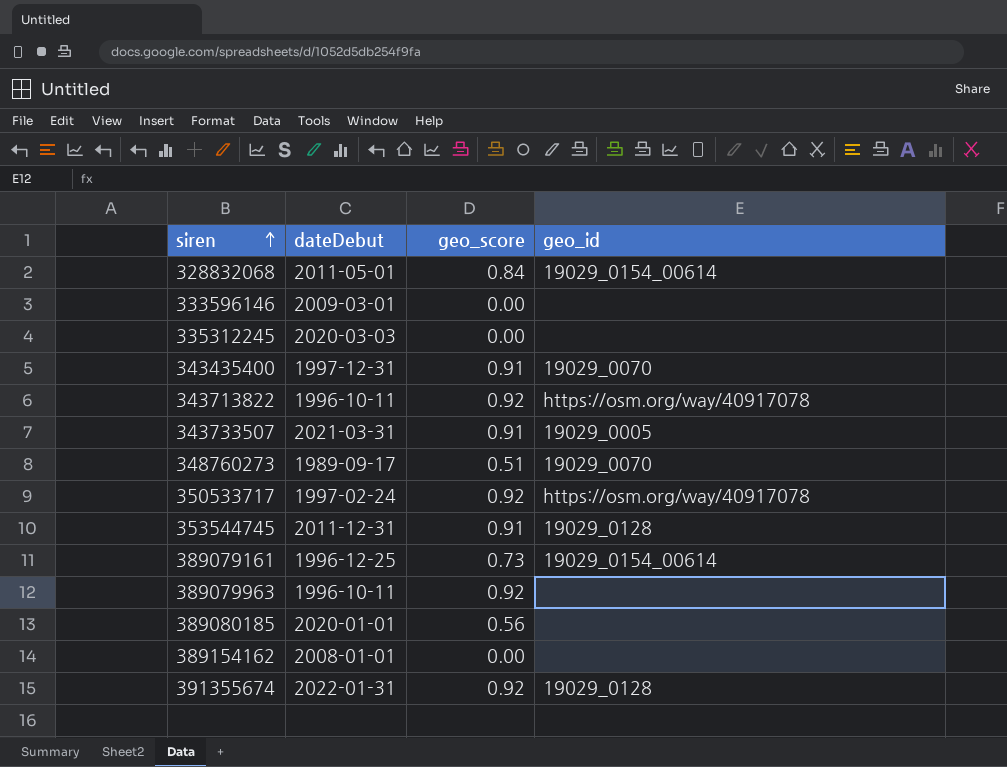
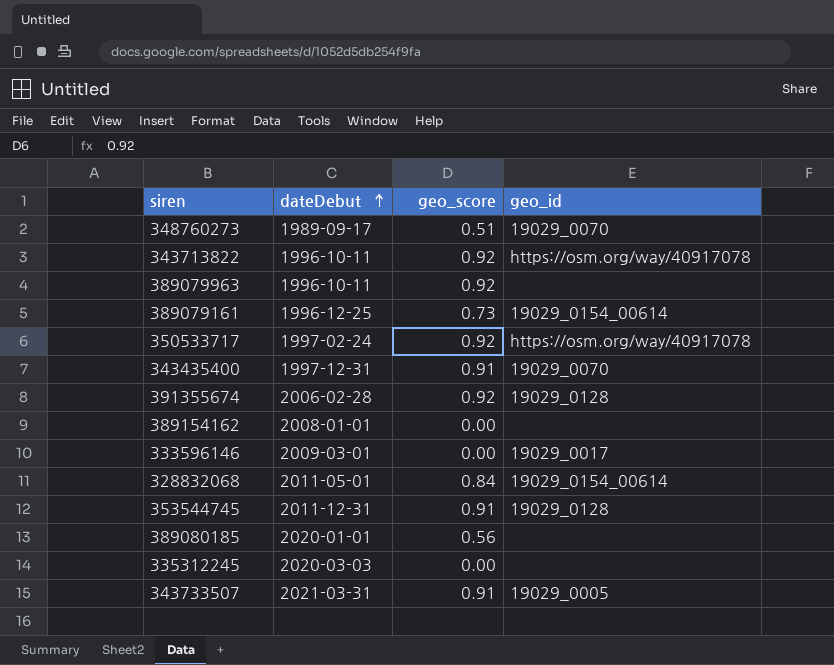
row order: siren ascending -> dateDebut ascending
391355674 | dateDebut: 2022-01-31 -> 2006-02-28
333596146 | geo_id: none -> 19029_0017

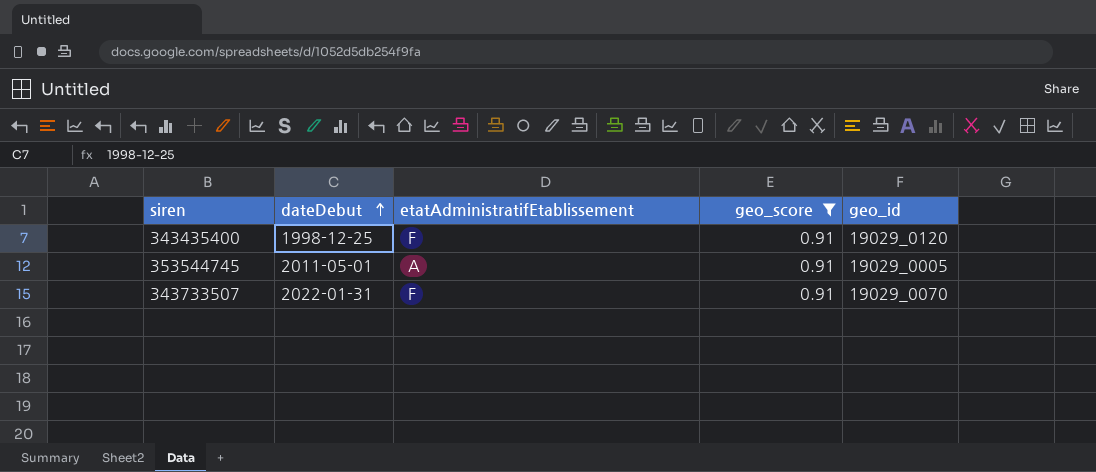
filter: none -> geo_score = 0.91
column etatAdministratifEtablissement | position: none -> 3
343435400 | dateDebut: 1997-12-31 -> 1998-12-25
343435400 | geo_id: 19029_0070 -> 19029_0120
353544745 | dateDebut: 2011-12-31 -> 2011-05-01
353544745 | geo_id: 19029_0128 -> 19029_0005
343733507 | dateDebut: 2021-03-31 -> 2022-01-31
343733507 | geo_id: 19029_0005 -> 19029_0070

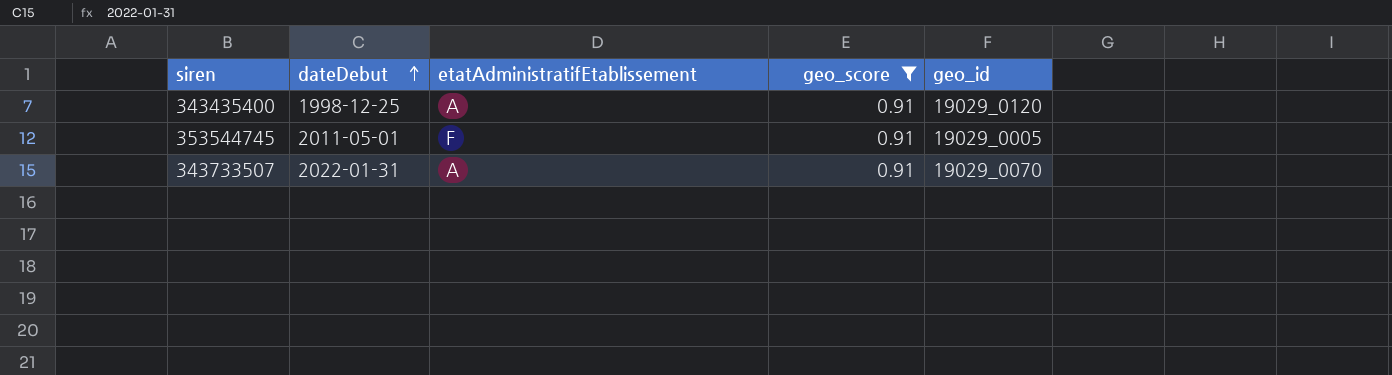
343435400 | etatAdministratifEtablissement: F -> A
353544745 | etatAdministratifEtablissement: A -> F
343733507 | etatAdministratifEtablissement: F -> A

